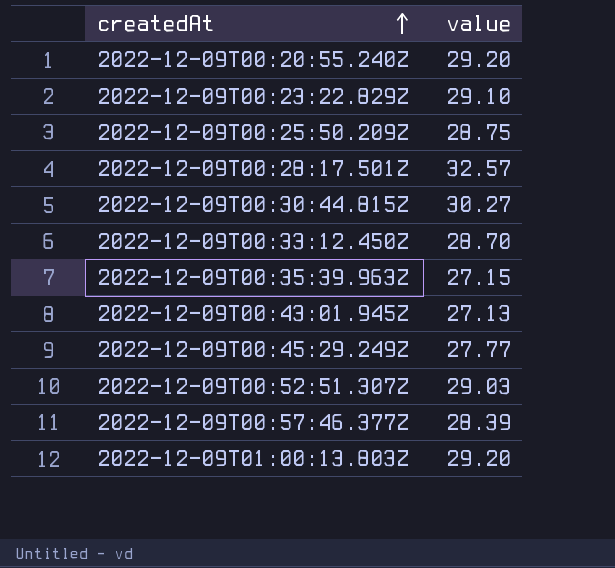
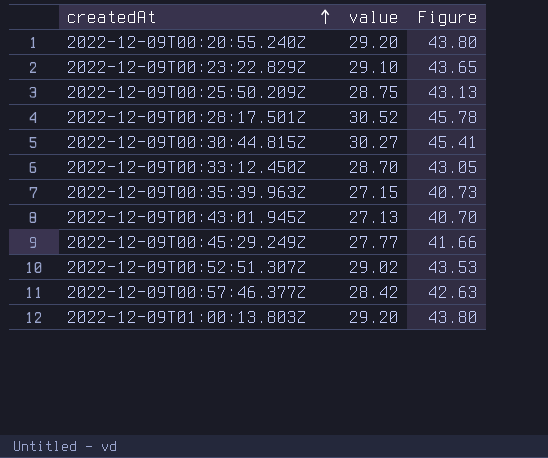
column Figure | formula: none -> [value] * 1.5
2022-12-09T00:28:17.501Z | value: 32.57 -> 30.52
2022-12-09T00:52:51.307Z | value: 29.03 -> 29.02
2022-12-09T00:57:46.377Z | value: 28.39 -> 28.42

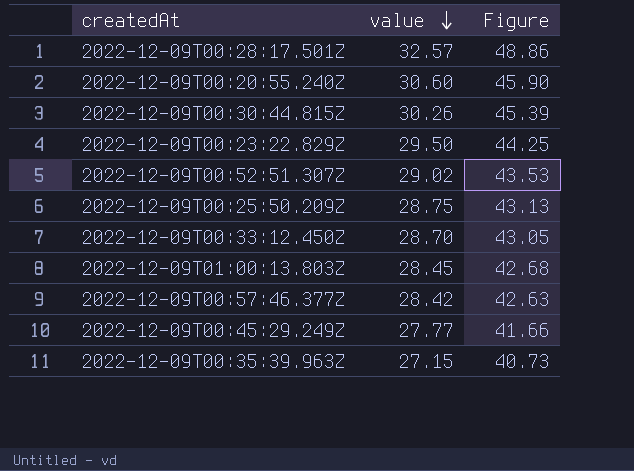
row order: createdAt ascending -> value descending
row 2022-12-09T00:43:01.945Z: 27.13 | 40.70 -> none
2022-12-09T00:28:17.501Z | value: 30.52 -> 32.57
2022-12-09T00:28:17.501Z | Figure: 45.78 -> 48.86
2022-12-09T00:20:55.240Z | value: 29.20 -> 30.60
2022-12-09T00:20:55.240Z | Figure: 43.80 -> 45.90
2022-12-09T00:30:44.815Z | value: 30.27 -> 30.26
2022-12-09T00:30:44.815Z | Figure: 45.41 -> 45.39
2022-12-09T00:23:22.829Z | value: 29.10 -> 29.50
2022-12-09T00:23:22.829Z | Figure: 43.65 -> 44.25
2022-12-09T01:00:13.803Z | value: 29.20 -> 28.45
2022-12-09T01:00:13.803Z | Figure: 43.80 -> 42.68

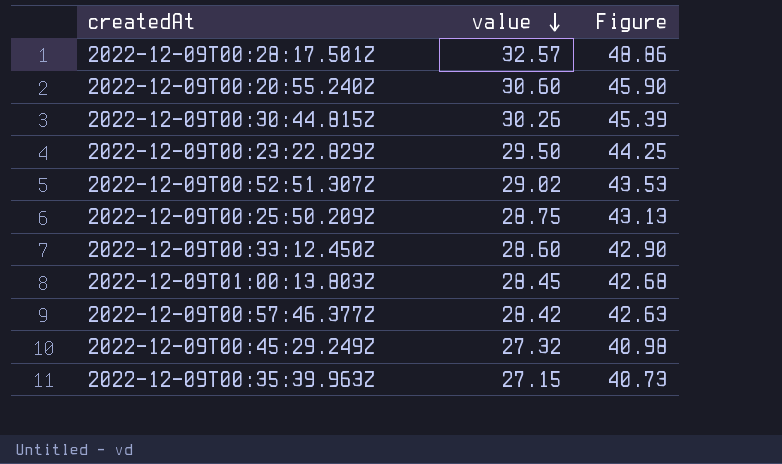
2022-12-09T00:33:12.450Z | value: 28.70 -> 28.60
2022-12-09T00:33:12.450Z | Figure: 43.05 -> 42.90
2022-12-09T00:45:29.249Z | value: 27.77 -> 27.32
2022-12-09T00:45:29.249Z | Figure: 41.66 -> 40.98

